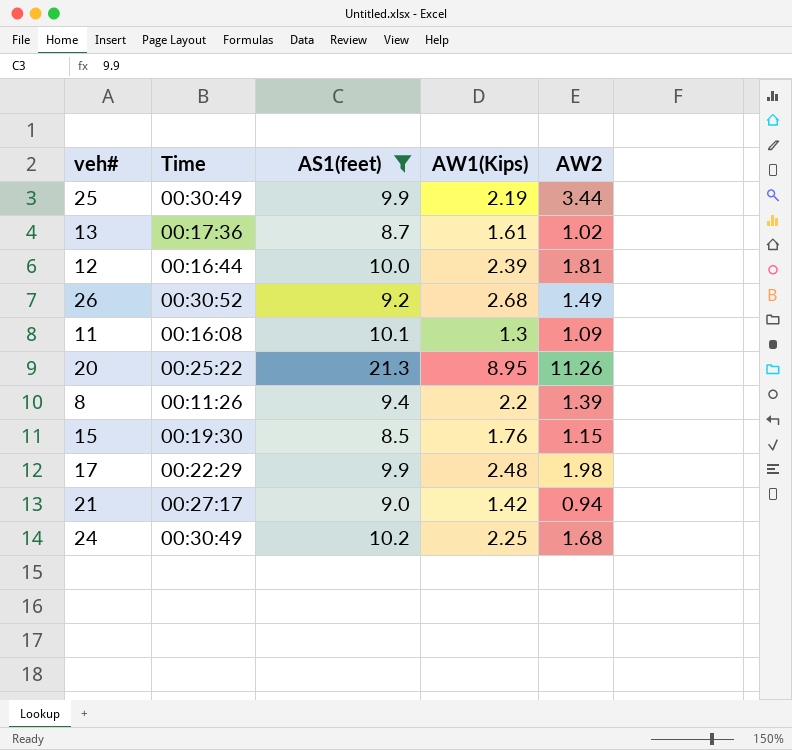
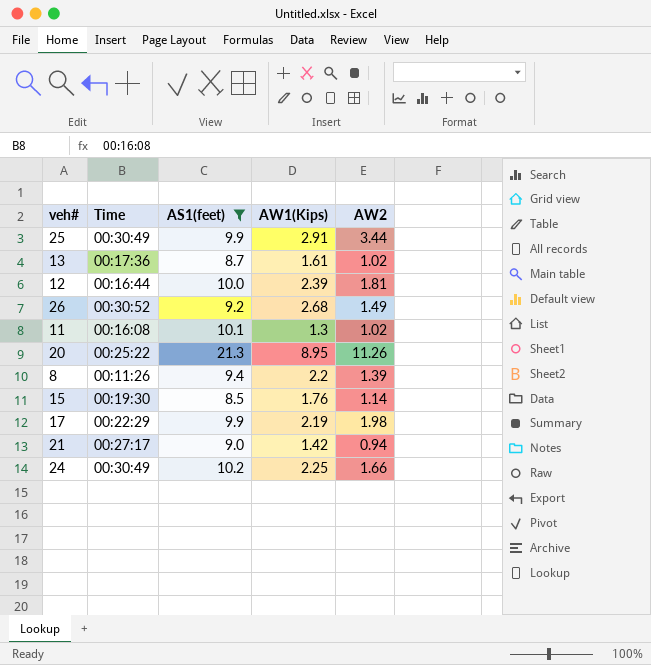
25 | AW1(Kips): 2.19 -> 2.91
11 | AW2: 1.09 -> 1.02
15 | AW2: 1.15 -> 1.14
17 | AW1(Kips): 2.48 -> 2.19
24 | AW2: 1.68 -> 1.66

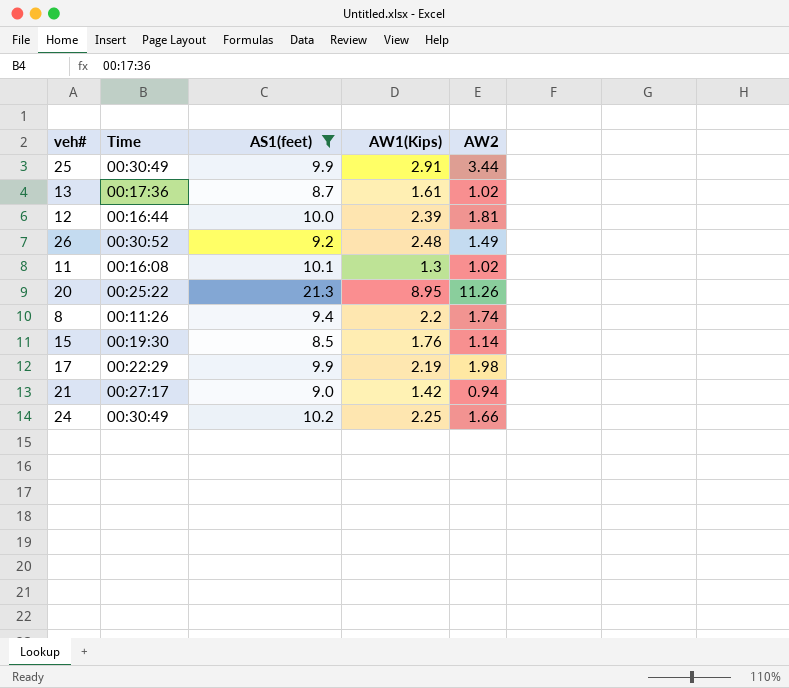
26 | AW1(Kips): 2.68 -> 2.48
8 | AW2: 1.39 -> 1.74

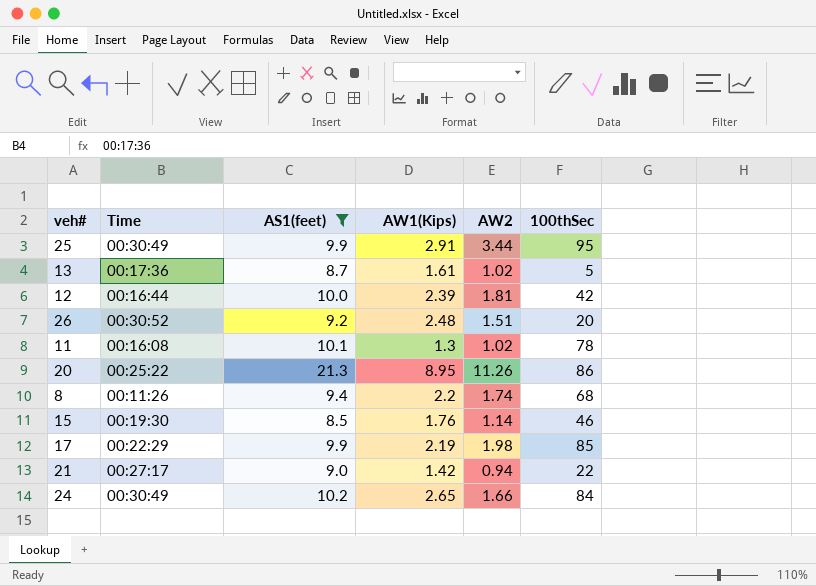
column 100thSec | position: none -> 6
26 | AW2: 1.49 -> 1.51
24 | AW1(Kips): 2.25 -> 2.65

